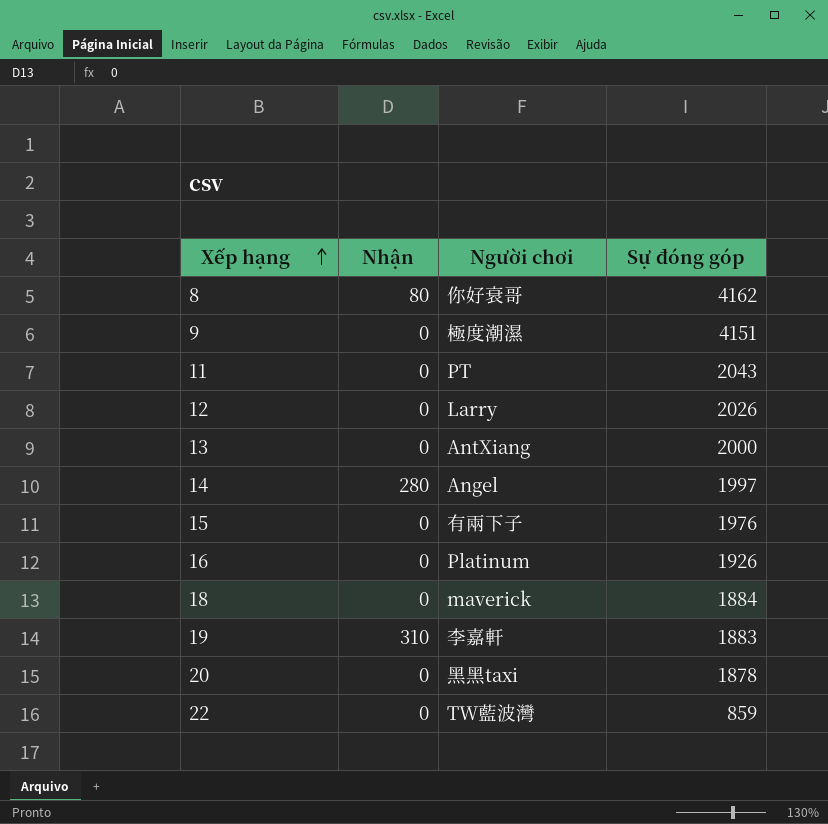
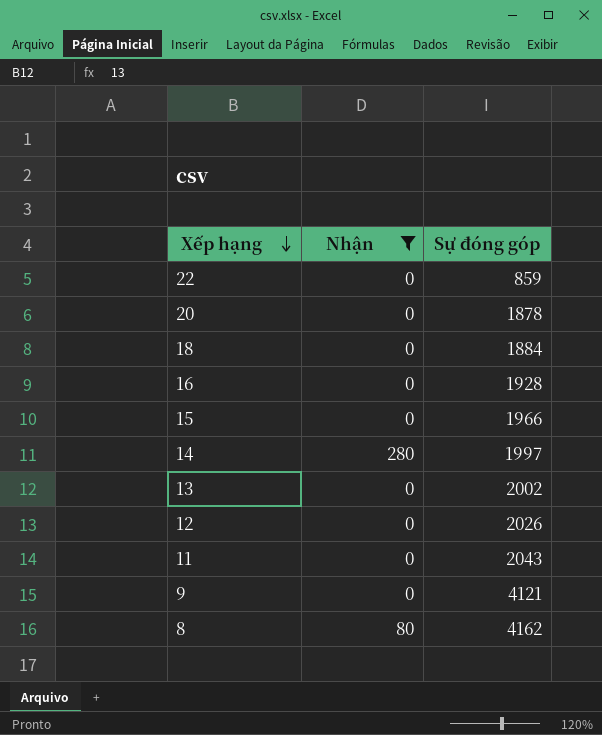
filter: none -> Nhận != 310
row order: Xếp hạng ascending -> Xếp hạng descending
column Người chơi | position: 3 -> none
16 | Sự đóng góp: 1926 -> 1928
15 | Sự đóng góp: 1976 -> 1966
13 | Sự đóng góp: 2000 -> 2002
9 | Sự đóng góp: 4151 -> 4121

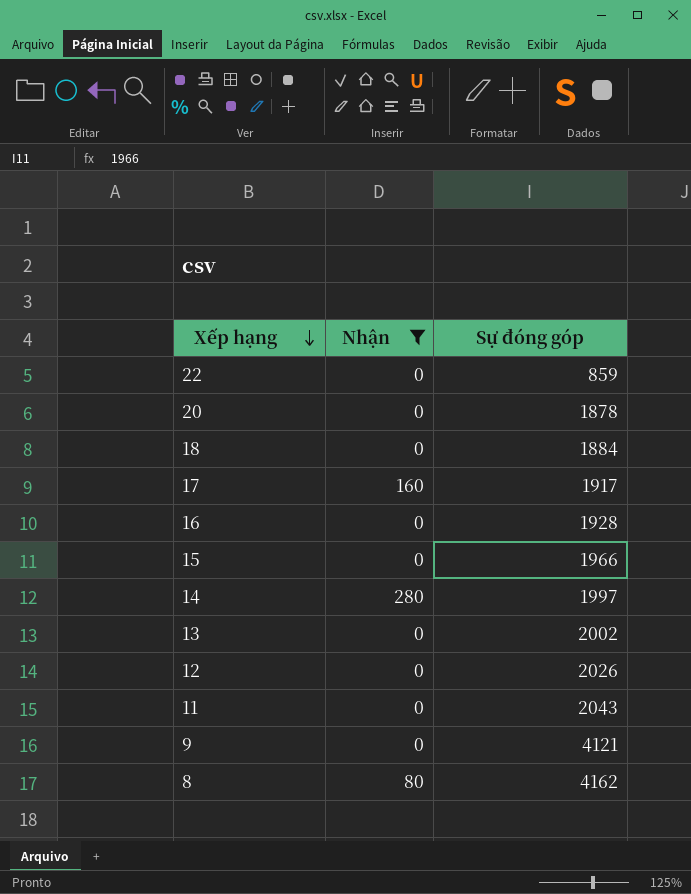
row 17: none -> 160 | 1917

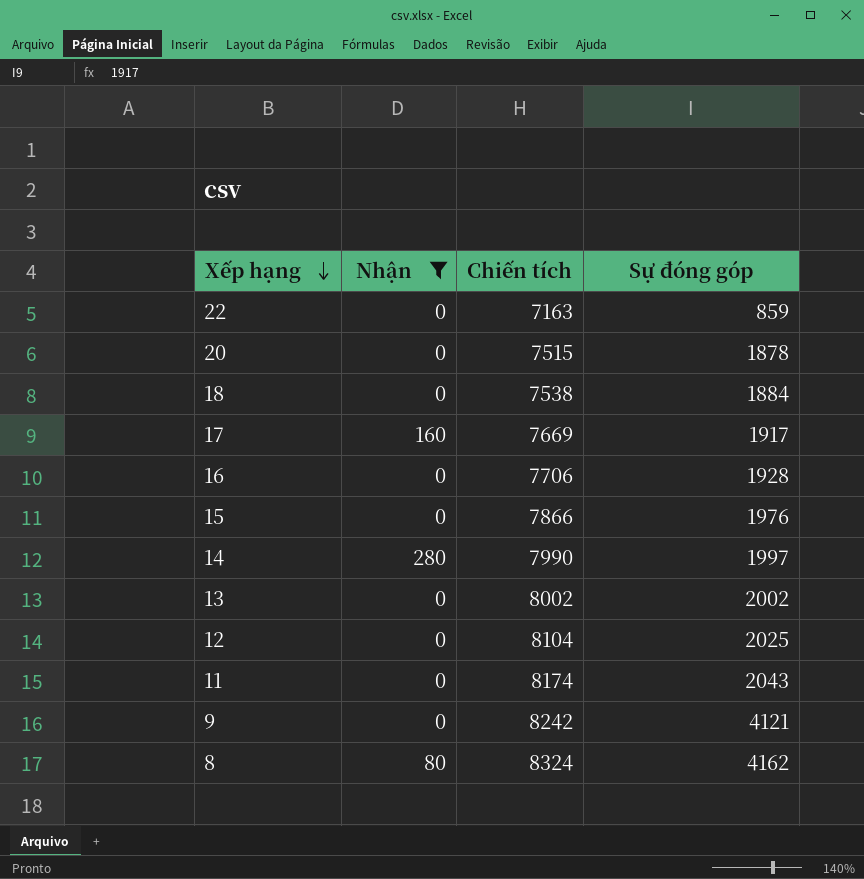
column Chiến tích | position: none -> 3
15 | Sự đóng góp: 1966 -> 1976
12 | Sự đóng góp: 2026 -> 2025

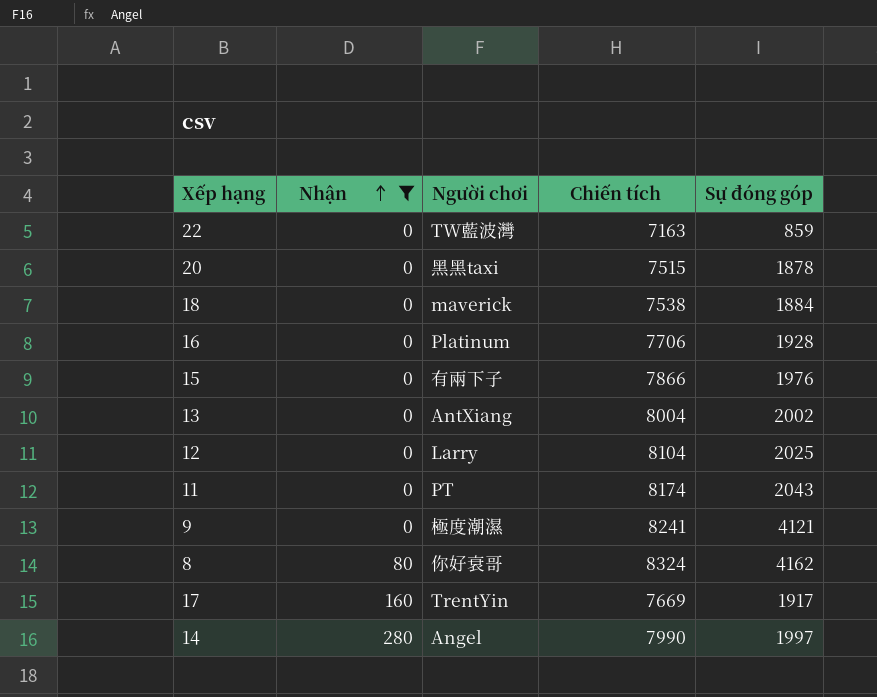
row order: Xếp hạng descending -> Nhận ascending
column Người chơi | position: none -> 3
13 | Chiến tích: 8002 -> 8004
9 | Chiến tích: 8242 -> 8241

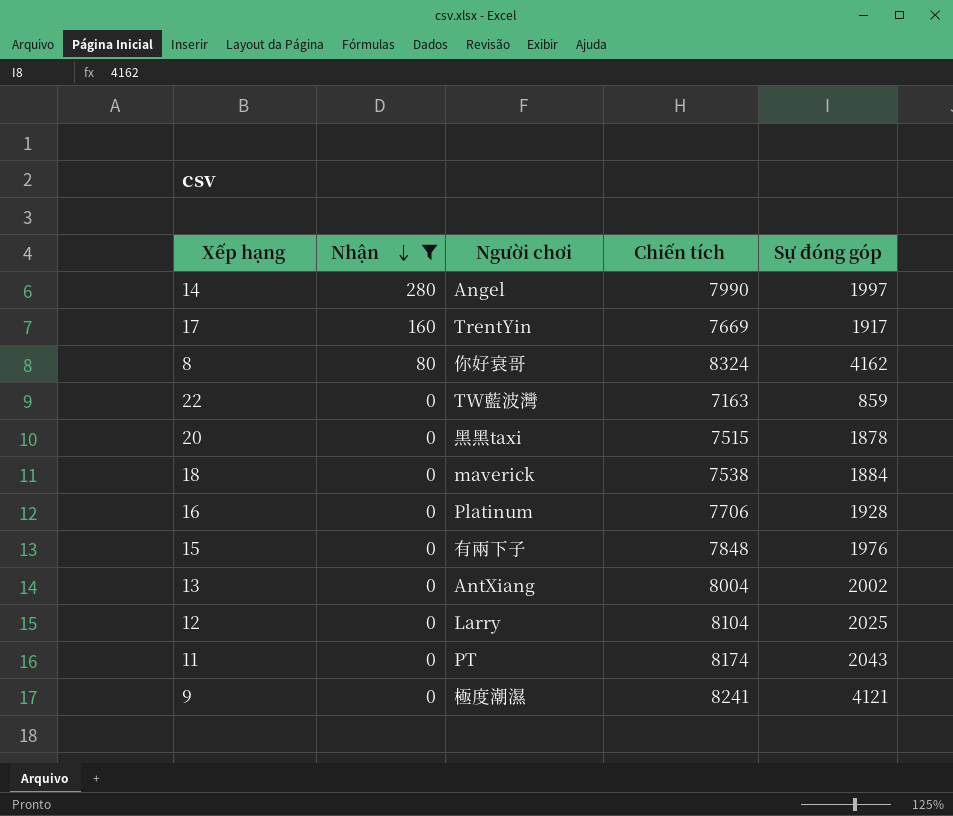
row order: Nhận ascending -> Nhận descending
15 | Chiến tích: 7866 -> 7848

